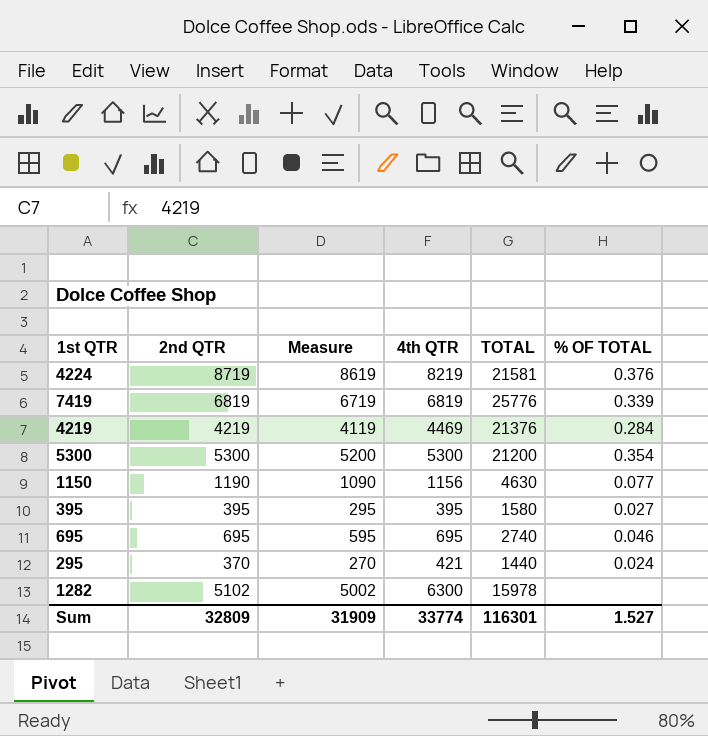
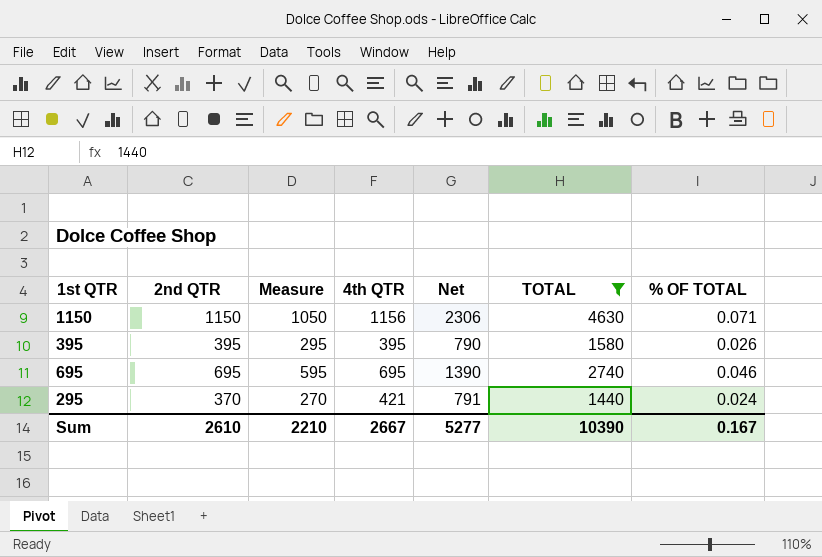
filter: none -> TOTAL <= 4630
column Net | formula: none -> [2nd QTR] + [4th QTR]
1150 | 2nd QTR: 1190 -> 1150
1150 | Measure: 1090 -> 1050
1150 | % OF TOTAL: 0.077 -> 0.071
395 | % OF TOTAL: 0.027 -> 0.026
Sum | 2nd QTR: 32809 -> 2610
Sum | Measure: 31909 -> 2210
Sum | 4th QTR: 33774 -> 2667
Sum | TOTAL: 116301 -> 10390
Sum | % OF TOTAL: 1.527 -> 0.167

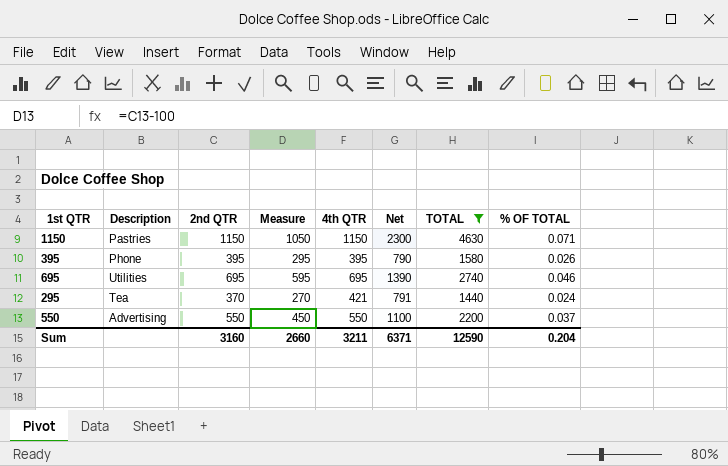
column Description | position: none -> 2
1150 | 4th QTR: 1156 -> 1150
1150 | Net: 2306 -> 2300
row 550: none -> Advertising | 550 | 450 | 550 | 1100 | 2200 | 0.037
Sum | 2nd QTR: 2610 -> 3160
Sum | Measure: 2210 -> 2660
Sum | 4th QTR: 2667 -> 3211
Sum | Net: 5277 -> 6371
Sum | TOTAL: 10390 -> 12590
Sum | % OF TOTAL: 0.167 -> 0.204

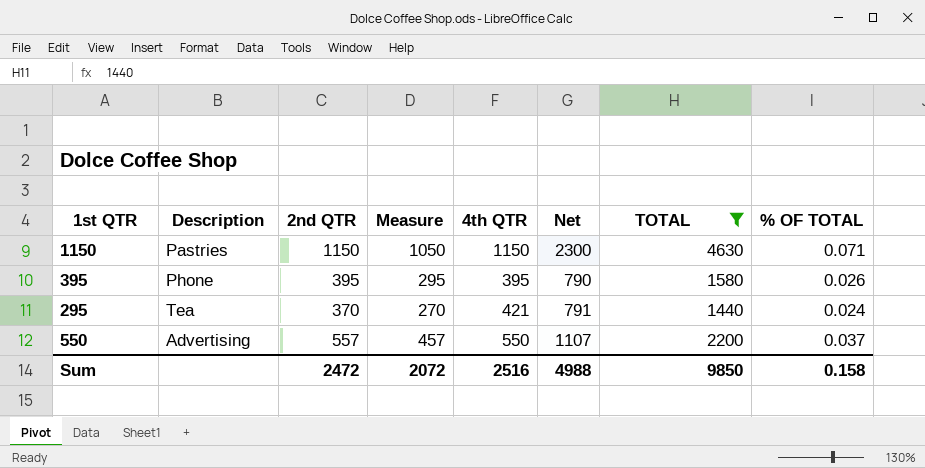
row 695: Utilities | 695 | 595 | 695 | 1390 | 2740 | 0.046 -> none
550 | 2nd QTR: 550 -> 557
550 | Measure: 450 -> 457
550 | Net: 1100 -> 1107
Sum | 2nd QTR: 3160 -> 2472
Sum | Measure: 2660 -> 2072
Sum | 4th QTR: 3211 -> 2516
Sum | Net: 6371 -> 4988
Sum | TOTAL: 12590 -> 9850
Sum | % OF TOTAL: 0.204 -> 0.158

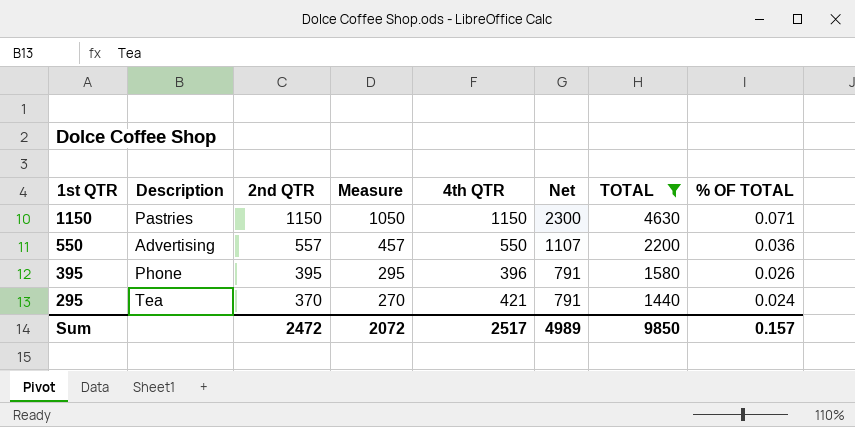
row order: none -> 1st QTR descending
550 | % OF TOTAL: 0.037 -> 0.036
395 | 4th QTR: 395 -> 396
395 | Net: 790 -> 791
Sum | 4th QTR: 2516 -> 2517
Sum | Net: 4988 -> 4989
Sum | % OF TOTAL: 0.158 -> 0.157

